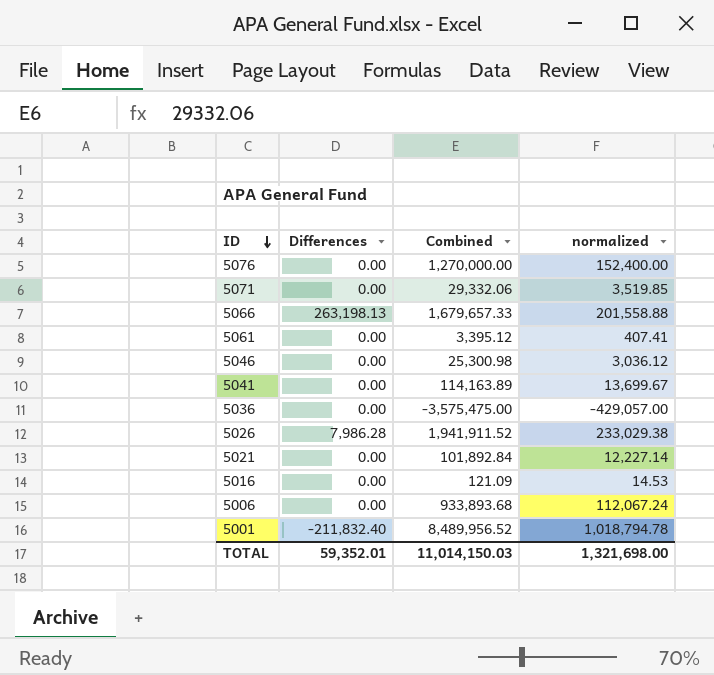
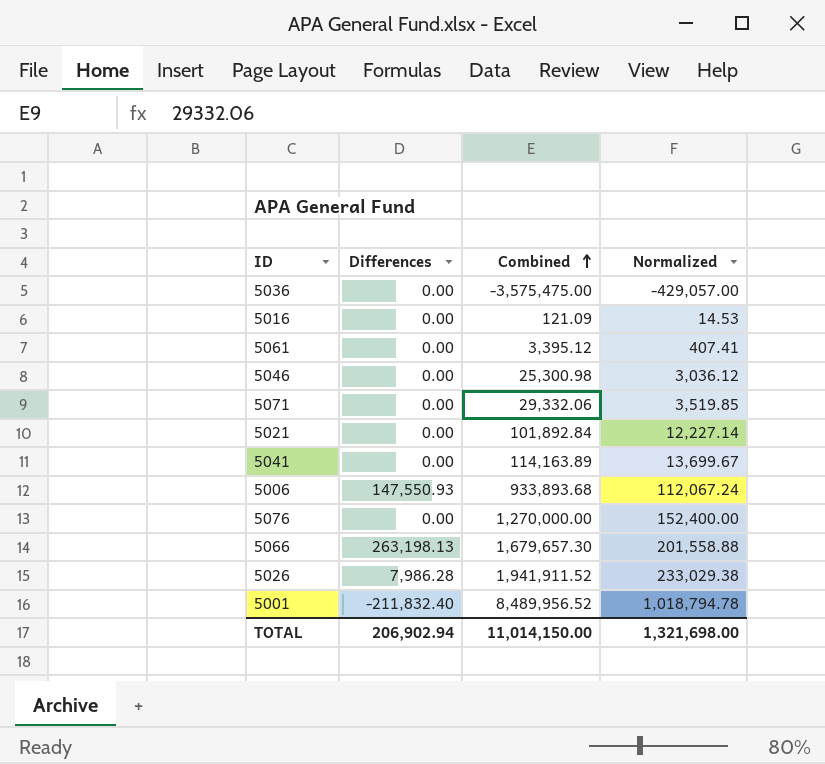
row order: ID descending -> Combined ascending
column name: normalized -> Normalized
5006 | Differences: 0.00 -> 147,550.93
5066 | Combined: 1,679,657.33 -> 1,679,657.30
TOTAL | Differences: 59,352.01 -> 206,902.94
TOTAL | Combined: 11,014,150.03 -> 11,014,150.00

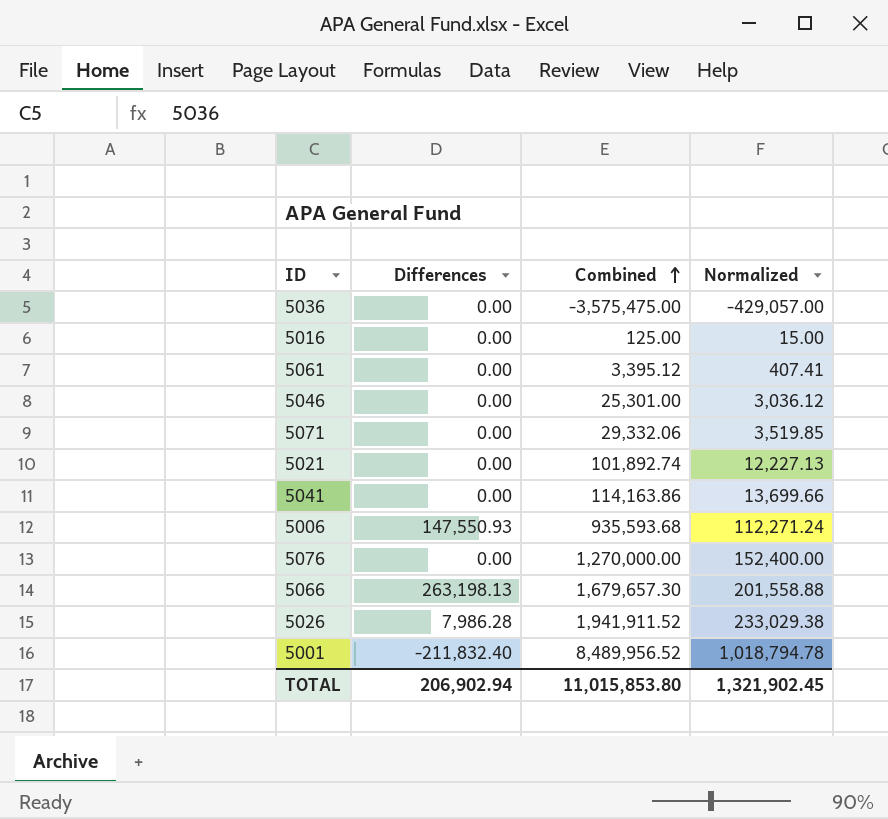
5016 | Combined: 121.09 -> 125.00
5016 | Normalized: 14.53 -> 15.00
5046 | Combined: 25,300.98 -> 25,301.00
5021 | Combined: 101,892.84 -> 101,892.74
5021 | Normalized: 12,227.14 -> 12,227.13
5041 | Combined: 114,163.89 -> 114,163.86
5041 | Normalized: 13,699.67 -> 13,699.66
5006 | Combined: 933,893.68 -> 935,593.68
5006 | Normalized: 112,067.24 -> 112,271.24
TOTAL | Combined: 11,014,150.00 -> 11,015,853.80
TOTAL | Normalized: 1,321,698.00 -> 1,321,902.45

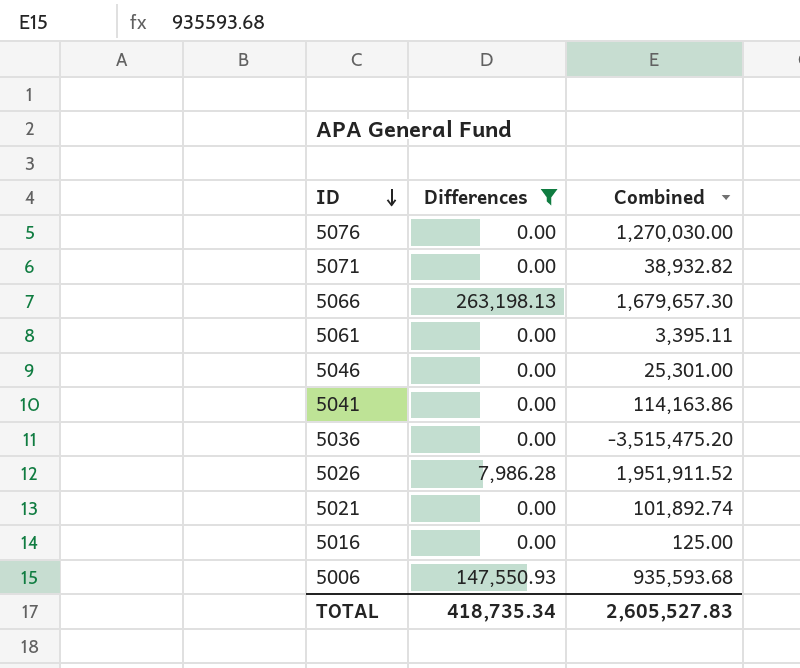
filter: none -> Differences != -211,832.40
row order: Combined ascending -> ID descending
column Normalized | formula: [Combined] * 0.12 -> none
5076 | Combined: 1,270,000.00 -> 1,270,030.00
5071 | Combined: 29,332.06 -> 38,932.82
5061 | Combined: 3,395.12 -> 3,395.11
5036 | Combined: -3,575,475.00 -> -3,515,475.20
5026 | Combined: 1,941,911.52 -> 1,951,911.52
TOTAL | Differences: 206,902.94 -> 418,735.34
TOTAL | Combined: 11,015,853.80 -> 2,605,527.83

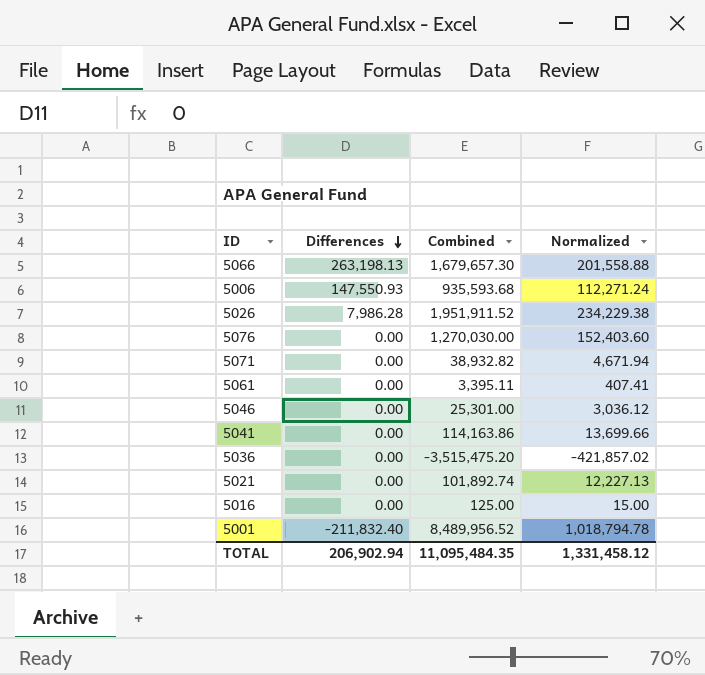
filter: Differences != -211,832.40 -> none
row order: ID descending -> Differences descending
column Normalized | formula: none -> [Combined] * 0.12
TOTAL | Differences: 418,735.34 -> 206,902.94
TOTAL | Combined: 2,605,527.83 -> 11,095,484.35

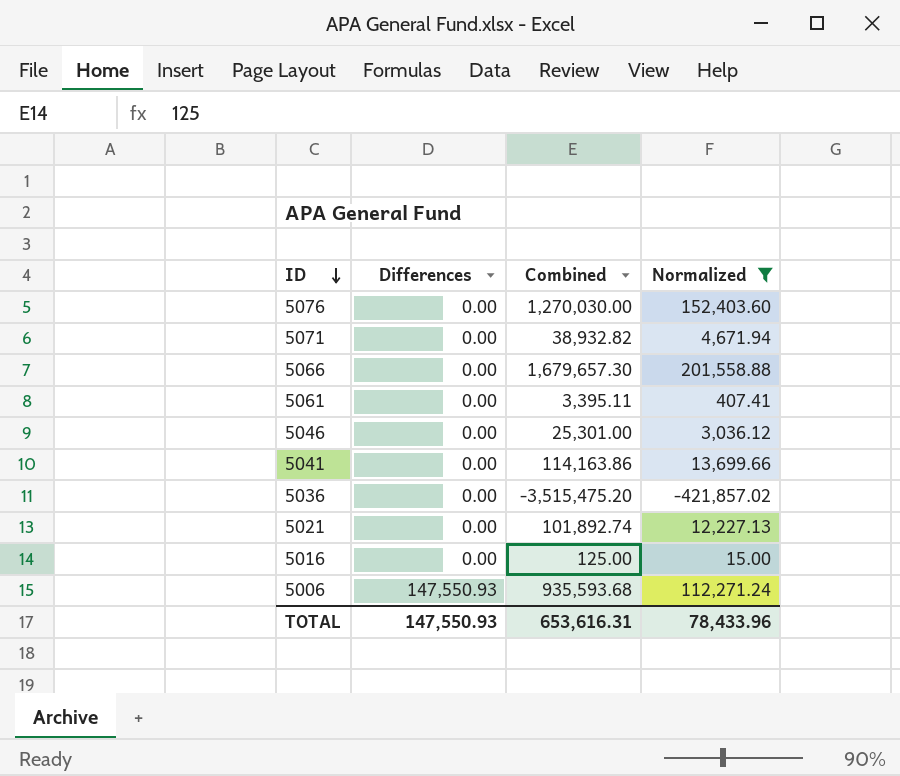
filter: none -> Normalized <= 201,558.88
row order: Differences descending -> ID descending
5066 | Differences: 263,198.13 -> 0.00
TOTAL | Differences: 206,902.94 -> 147,550.93
TOTAL | Combined: 11,095,484.35 -> 653,616.31
TOTAL | Normalized: 1,331,458.12 -> 78,433.96

